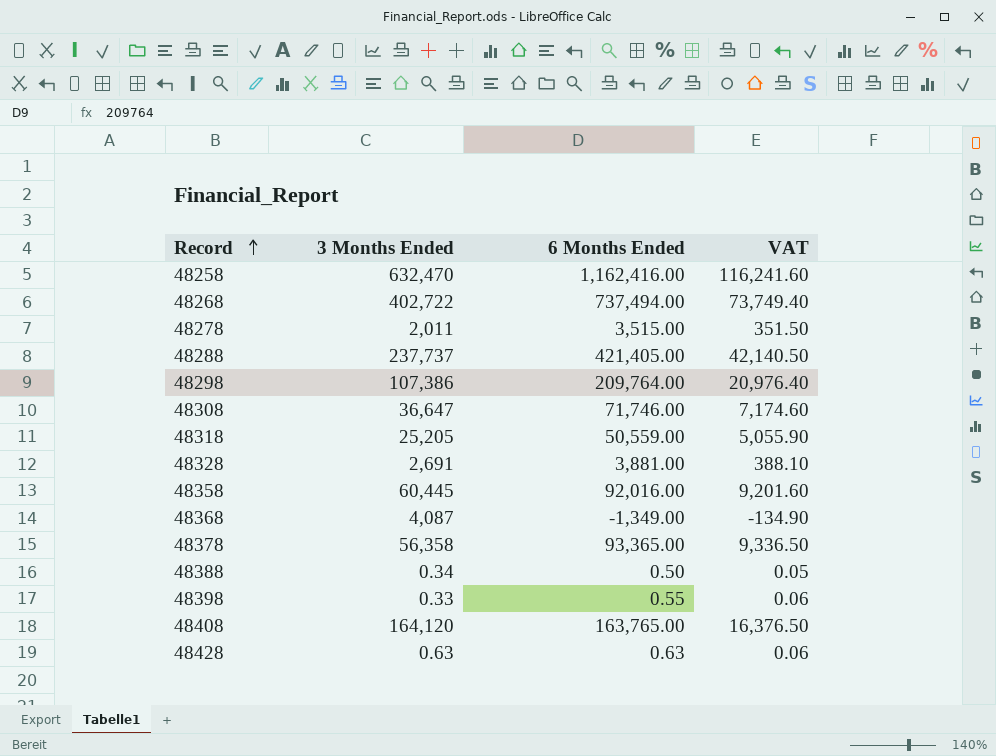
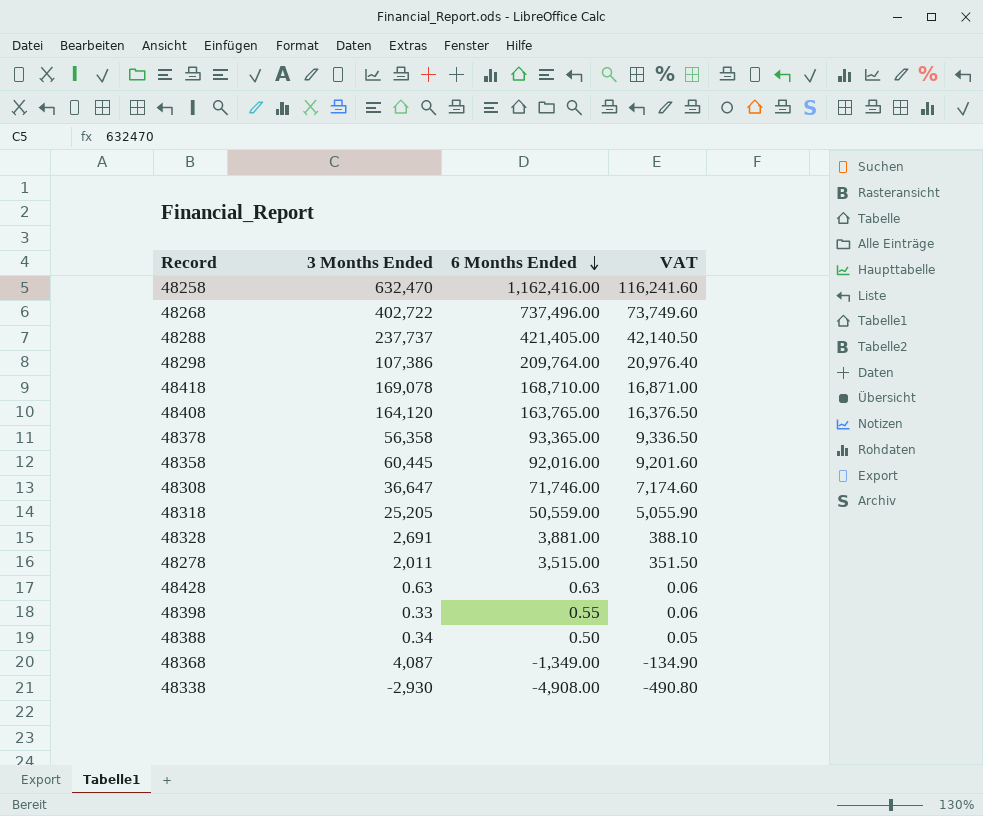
row order: Record ascending -> 6 Months Ended descending
48268 | 6 Months Ended: 737,494.00 -> 737,496.00
48268 | VAT: 73,749.40 -> 73,749.60
row 48418: none -> 169,078 | 168,710.00 | 16,871.00
row 48338: none -> -2,930 | -4,908.00 | -490.80

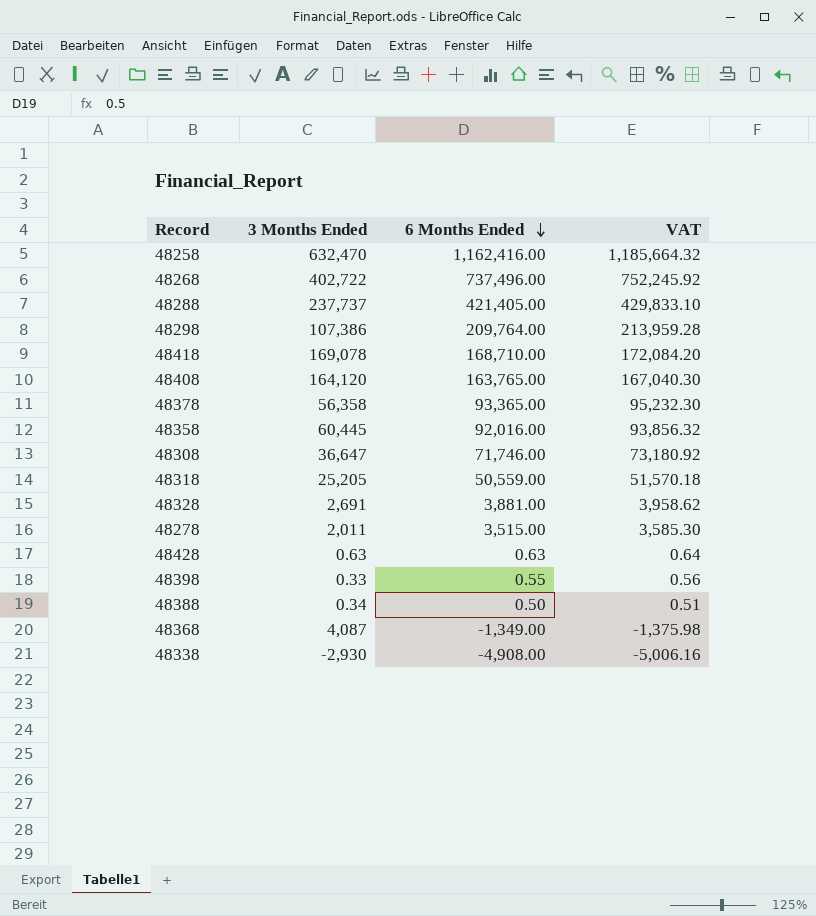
column VAT | formula: [6 Months Ended] * 0.1 -> [6 Months Ended] * 1.02

